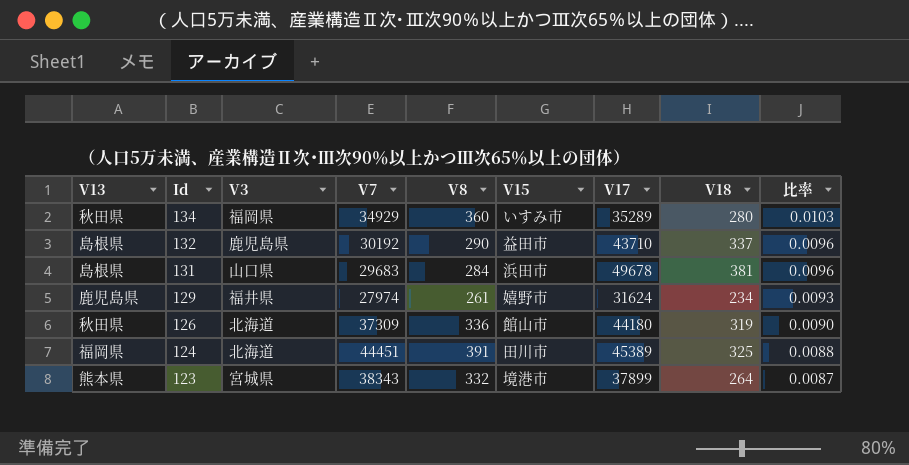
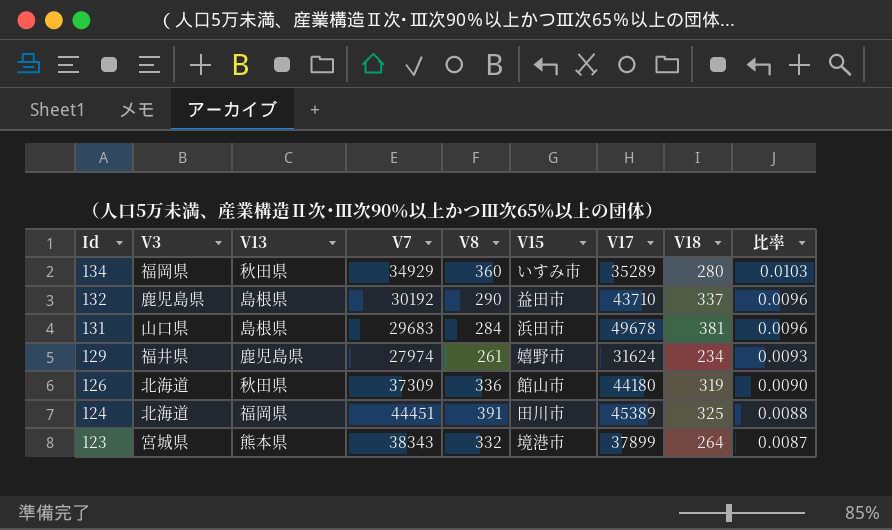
column V13 | position: 1 -> 3

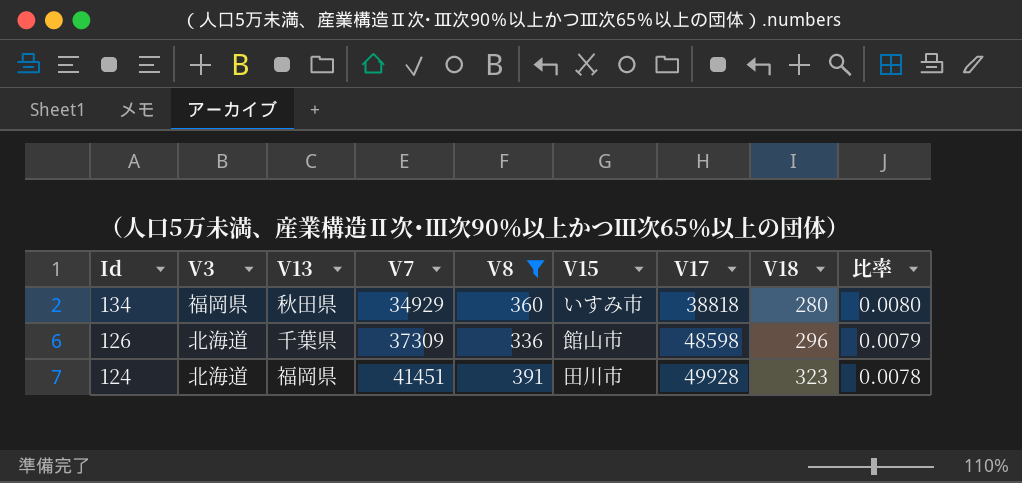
filter: none -> V8 >= 336
column 比率 | formula: [V8] / [V7] -> [V18] / [V7]
134 | V17: 35289 -> 38818
126 | V13: 秋田県 -> 千葉県
126 | V17: 44180 -> 48598
126 | V18: 319 -> 296
124 | V7: 44451 -> 41451
124 | V17: 45389 -> 49928
124 | V18: 325 -> 323

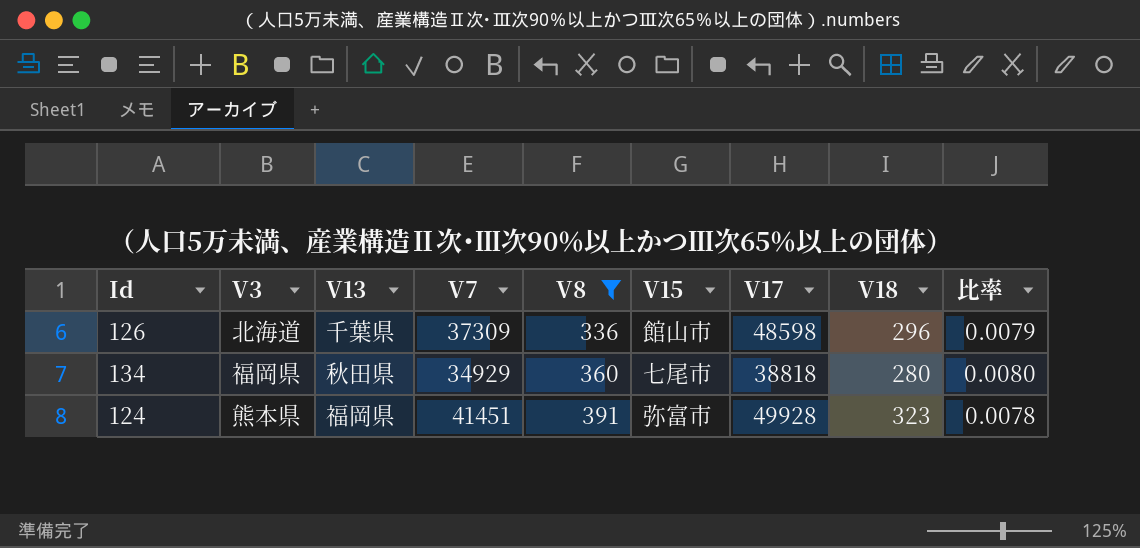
row order: Id descending -> V8 ascending
134 | V15: いすみ市 -> 七尾市
124 | V3: 北海道 -> 熊本県
124 | V15: 田川市 -> 弥富市

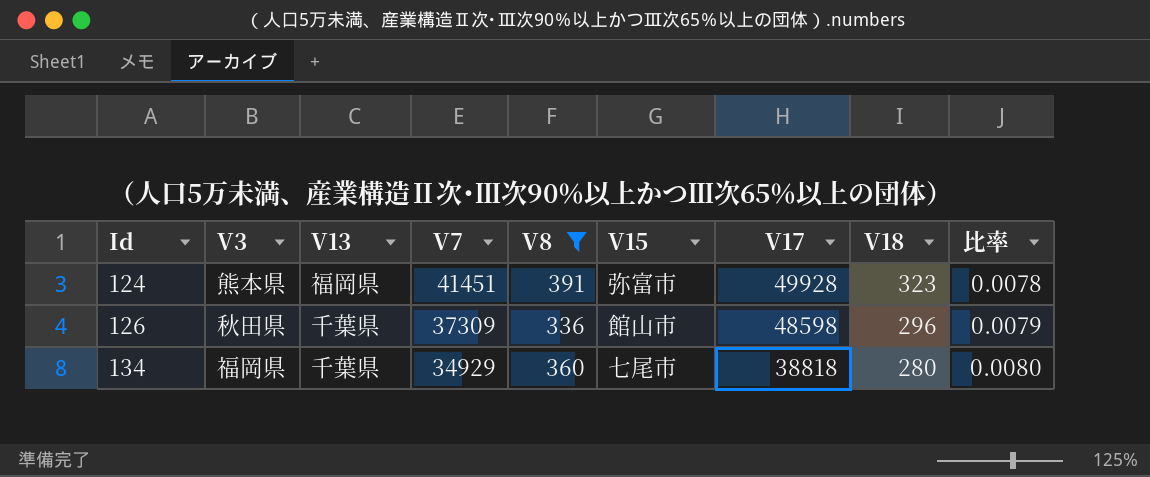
row order: V8 ascending -> Id ascending
126 | V3: 北海道 -> 秋田県
134 | V13: 秋田県 -> 千葉県

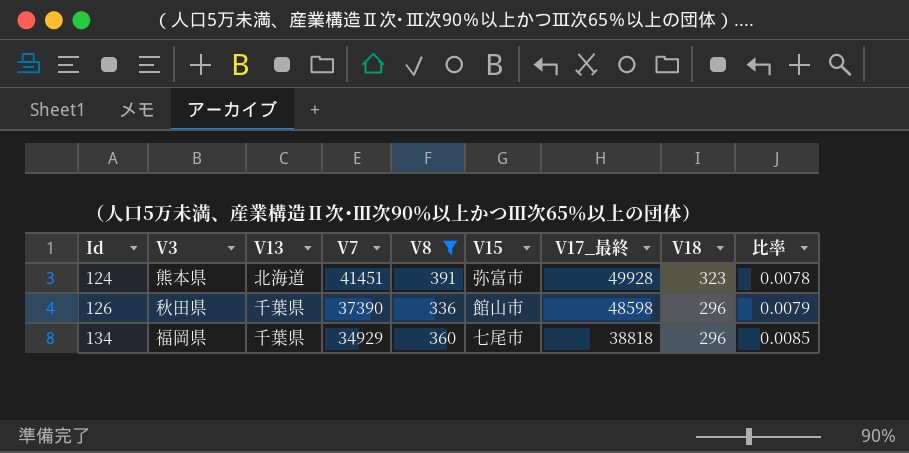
column name: V17 -> V17_最終
124 | V13: 福岡県 -> 北海道
126 | V7: 37309 -> 37390
134 | V18: 280 -> 296
134 | 比率: 0.0080 -> 0.0085

